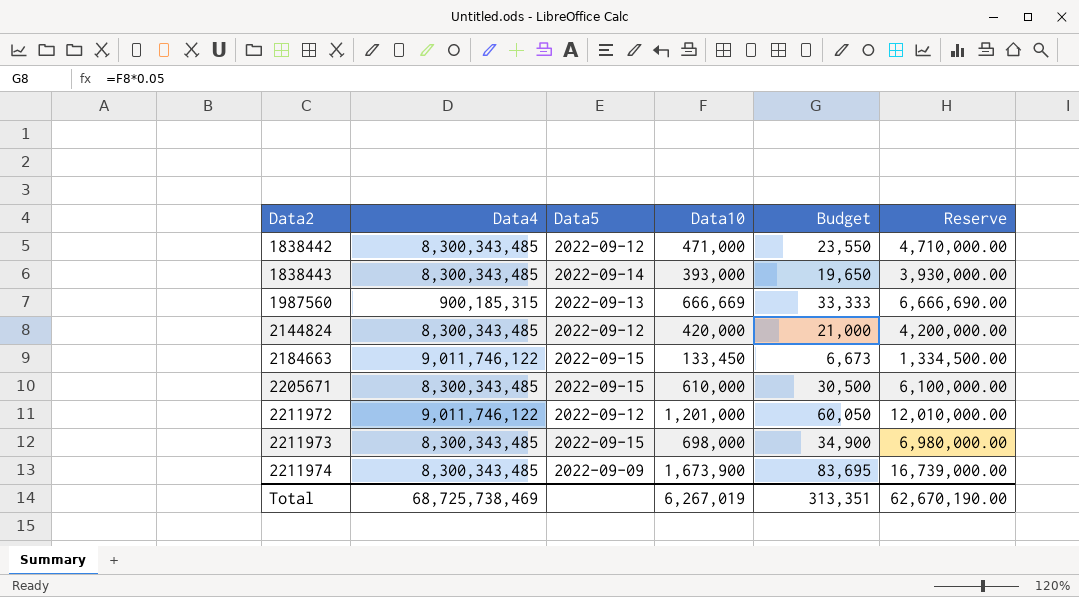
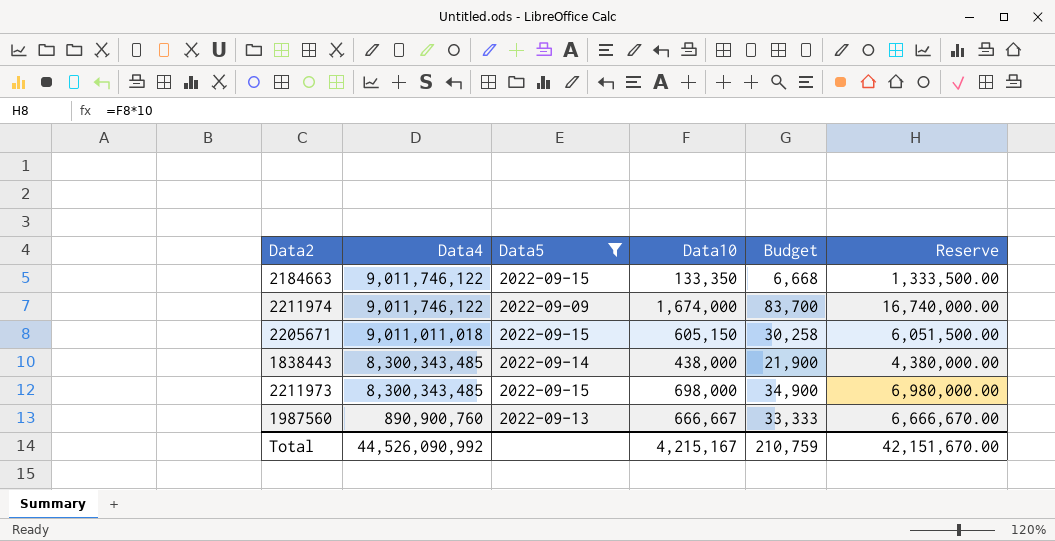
filter: none -> Data5 != 2022-09-12
row order: Data2 ascending -> Data4 descending
2184663 | Data10: 133,450 -> 133,350
2184663 | Budget: 6,673 -> 6,668
2184663 | Reserve: 1,334,500.00 -> 1,333,500.00
2211974 | Data4: 8,300,343,485 -> 9,011,746,122
2211974 | Data10: 1,673,900 -> 1,674,000
2211974 | Budget: 83,695 -> 83,700
2211974 | Reserve: 16,739,000.00 -> 16,740,000.00
2205671 | Data4: 8,300,343,485 -> 9,011,011,018
2205671 | Data10: 610,000 -> 605,150
2205671 | Budget: 30,500 -> 30,258
2205671 | Reserve: 6,100,000.00 -> 6,051,500.00
1838443 | Data10: 393,000 -> 438,000
1838443 | Budget: 19,650 -> 21,900
1838443 | Reserve: 3,930,000.00 -> 4,380,000.00
1987560 | Data4: 900,185,315 -> 890,900,760
1987560 | Data10: 666,669 -> 666,667
1987560 | Reserve: 6,666,690.00 -> 6,666,670.00
Total | Data4: 68,725,738,469 -> 44,526,090,992
Total | Data10: 6,267,019 -> 4,215,167
Total | Budget: 313,351 -> 210,759
Total | Reserve: 62,670,190.00 -> 42,151,670.00

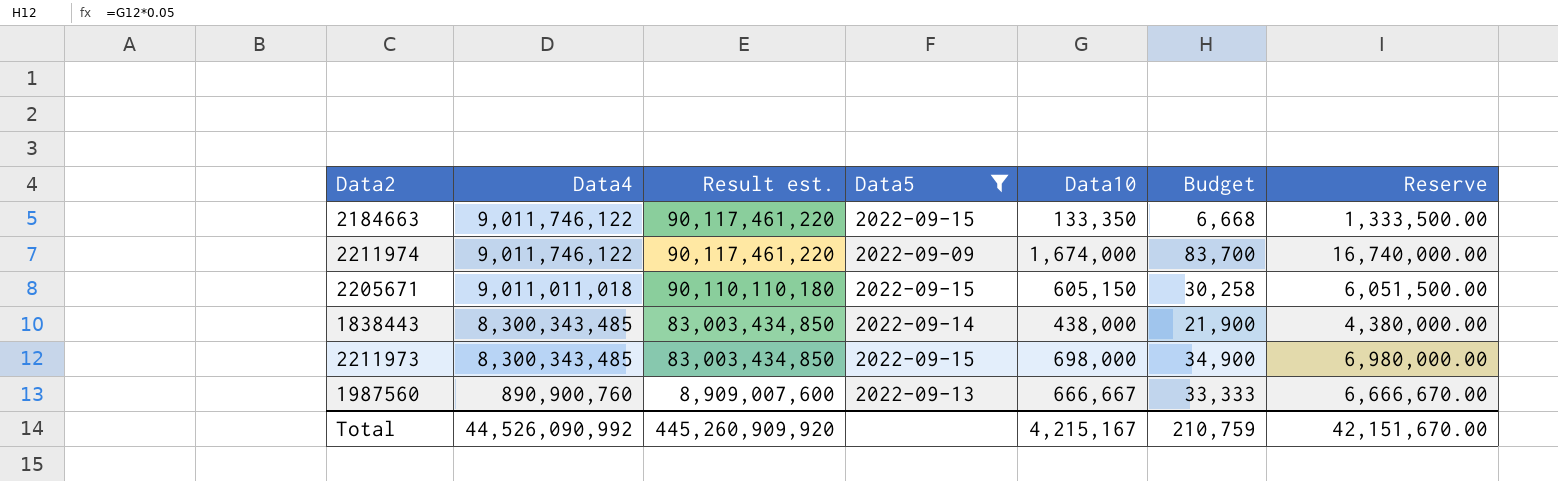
column Result est. | formula: none -> [Data4] * 10

